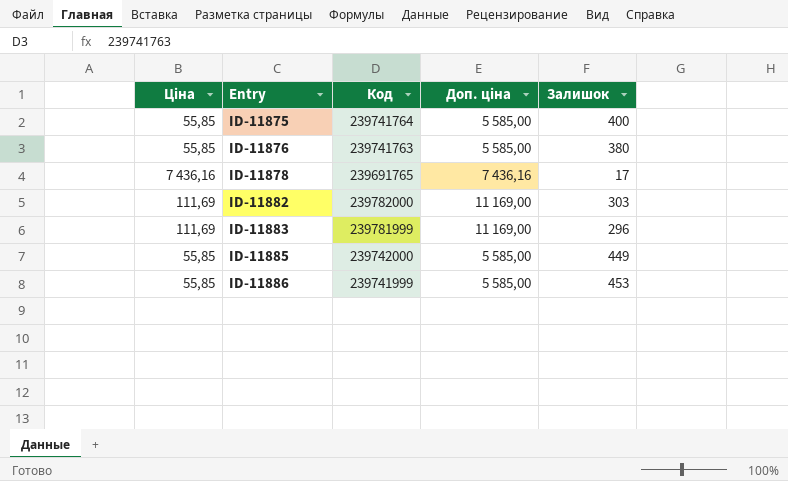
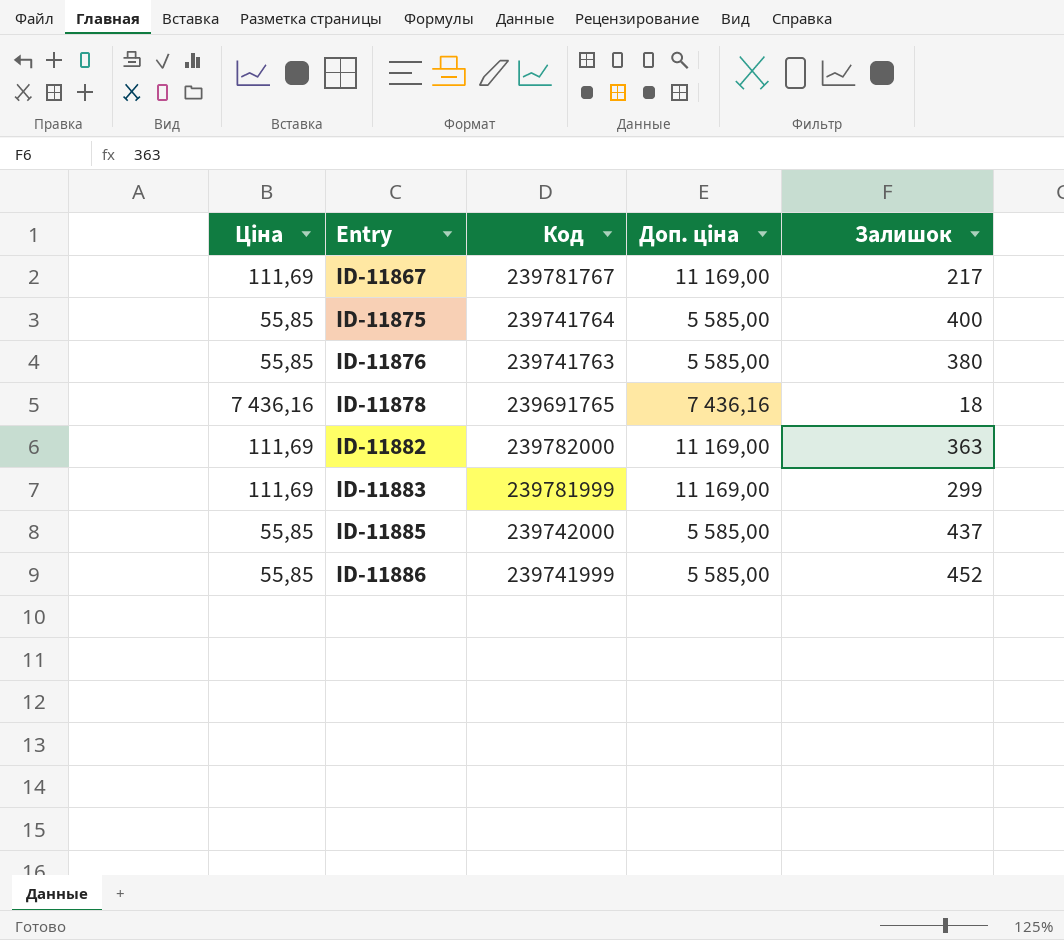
row ID-11867: none -> 111,69 | 239781767 | 11 169,00 | 217
ID-11878 | Залишок: 17 -> 18
ID-11882 | Залишок: 303 -> 363
ID-11883 | Залишок: 296 -> 299
ID-11885 | Залишок: 449 -> 437
ID-11886 | Залишок: 453 -> 452

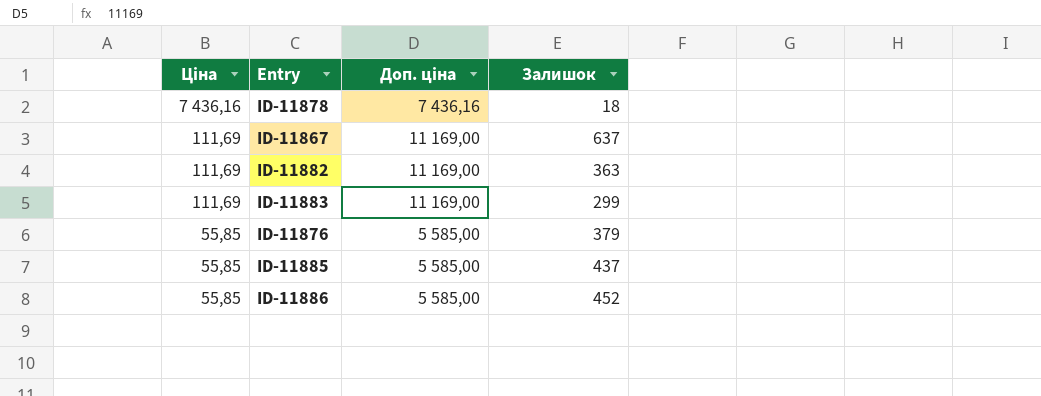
row order: Entry ascending -> Ціна descending
column Код | position: 3 -> none
row ID-11875: 55,85 | 239741764 | 5 585,00 | 400 -> none
ID-11867 | Залишок: 217 -> 637
ID-11876 | Залишок: 380 -> 379

